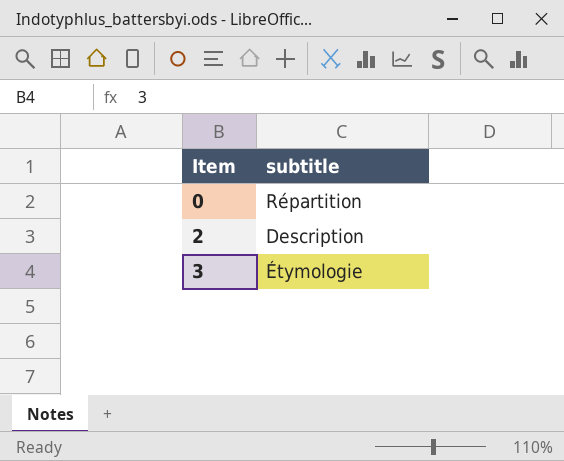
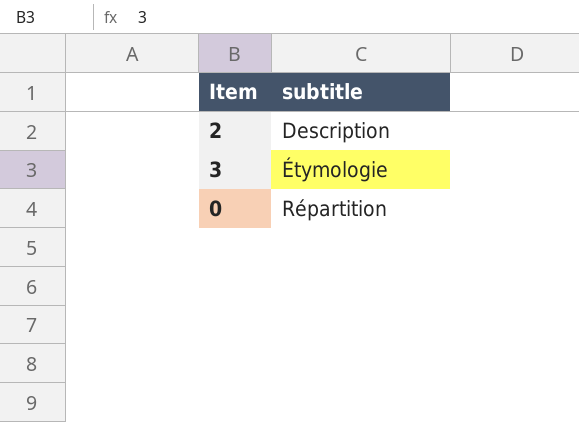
row order: Item ascending -> subtitle ascending

